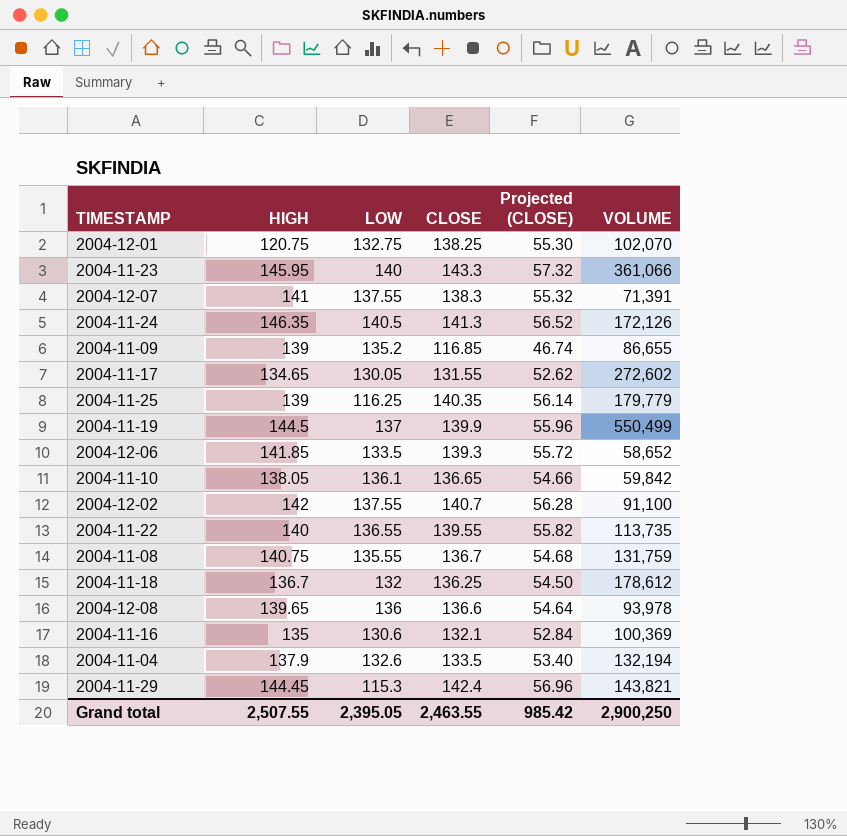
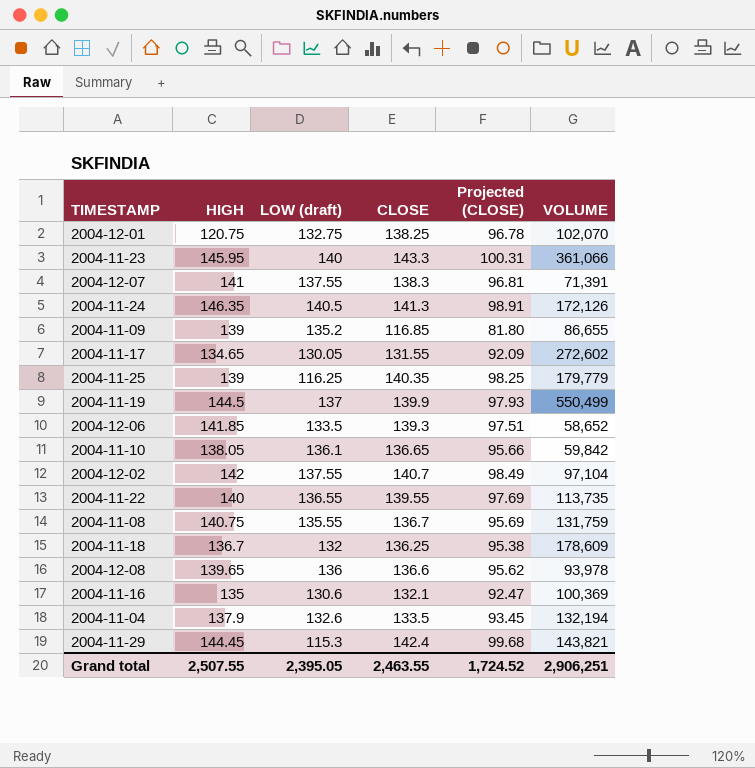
column name: LOW -> LOW (draft)
column Projected (CLOSE) | formula: [CLOSE] * 0.4 -> [CLOSE] * 0.7
2004-12-02 | VOLUME: 91,100 -> 97,104
2004-11-18 | VOLUME: 178,612 -> 178,609
Grand total | Projected (CLOSE): 985.42 -> 1,724.52
Grand total | VOLUME: 2,900,250 -> 2,906,251

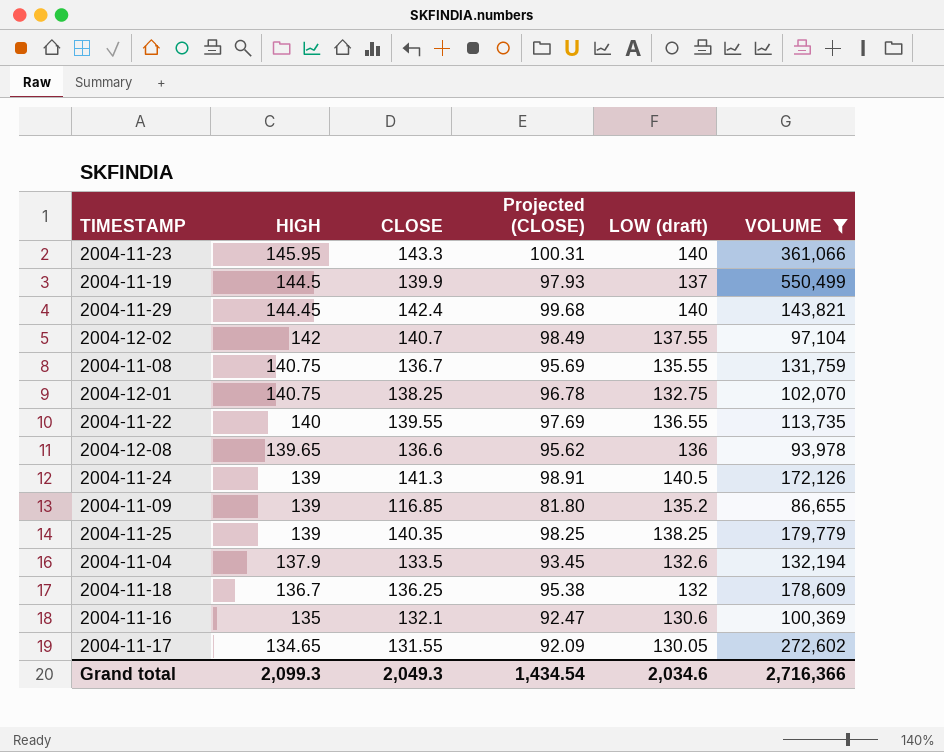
filter: none -> VOLUME >= 86,655
row order: none -> HIGH descending
column LOW (draft) | position: 3 -> 5
2004-11-29 | LOW (draft): 115.3 -> 140
2004-12-01 | HIGH: 120.75 -> 140.75
2004-11-24 | HIGH: 146.35 -> 139
2004-11-25 | LOW (draft): 116.25 -> 138.25
Grand total | HIGH: 2,507.55 -> 2,099.3
Grand total | CLOSE: 2,463.55 -> 2,049.3
Grand total | Projected (CLOSE): 1,724.52 -> 1,434.54
Grand total | LOW (draft): 2,395.05 -> 2,034.6
Grand total | VOLUME: 2,906,251 -> 2,716,366

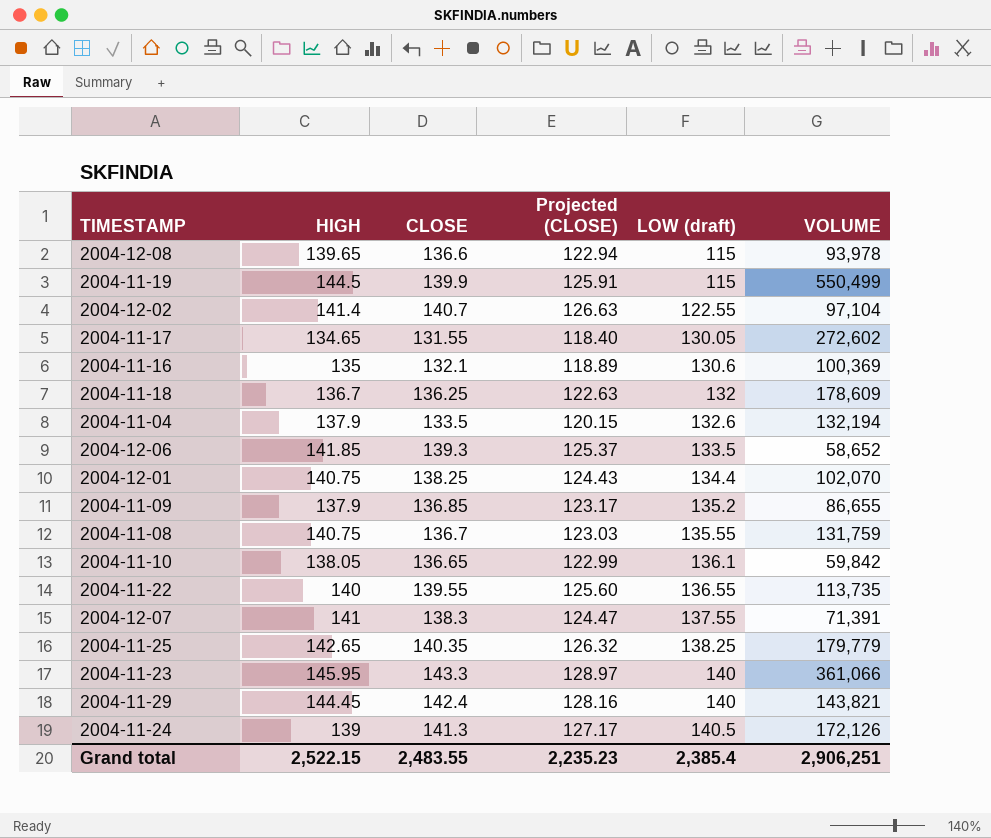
filter: VOLUME >= 86,655 -> none
row order: HIGH descending -> LOW (draft) ascending
column Projected (CLOSE) | formula: [CLOSE] * 0.7 -> [CLOSE] * 0.9
2004-12-08 | LOW (draft): 136 -> 115
2004-11-19 | LOW (draft): 137 -> 115
2004-12-02 | HIGH: 142 -> 141.4
2004-12-02 | LOW (draft): 137.55 -> 122.55
2004-12-01 | LOW (draft): 132.75 -> 134.4
2004-11-09 | HIGH: 139 -> 137.9
2004-11-09 | CLOSE: 116.85 -> 136.85
2004-11-25 | HIGH: 139 -> 142.65
Grand total | HIGH: 2,099.3 -> 2,522.15
Grand total | CLOSE: 2,049.3 -> 2,483.55
Grand total | Projected (CLOSE): 1,434.54 -> 2,235.23
Grand total | LOW (draft): 2,034.6 -> 2,385.4
Grand total | VOLUME: 2,716,366 -> 2,906,251

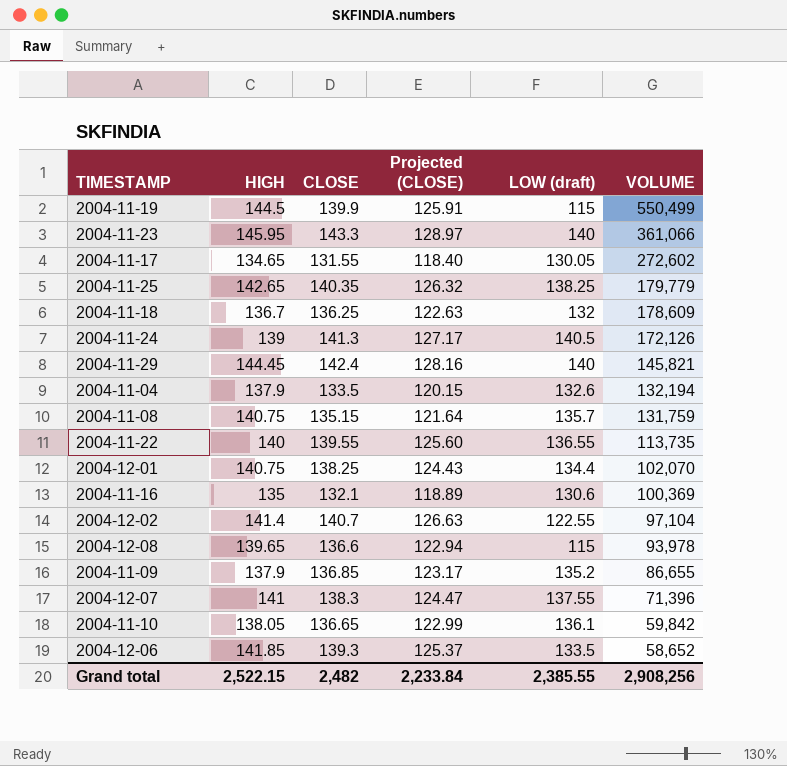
row order: LOW (draft) ascending -> VOLUME descending
2004-11-29 | VOLUME: 143,821 -> 145,821
2004-11-08 | CLOSE: 136.7 -> 135.15
2004-11-08 | Projected (CLOSE): 123.03 -> 121.64
2004-11-08 | LOW (draft): 135.55 -> 135.7
2004-12-07 | VOLUME: 71,391 -> 71,396
Grand total | CLOSE: 2,483.55 -> 2,482
Grand total | Projected (CLOSE): 2,235.23 -> 2,233.84
Grand total | LOW (draft): 2,385.4 -> 2,385.55
Grand total | VOLUME: 2,906,251 -> 2,908,256

